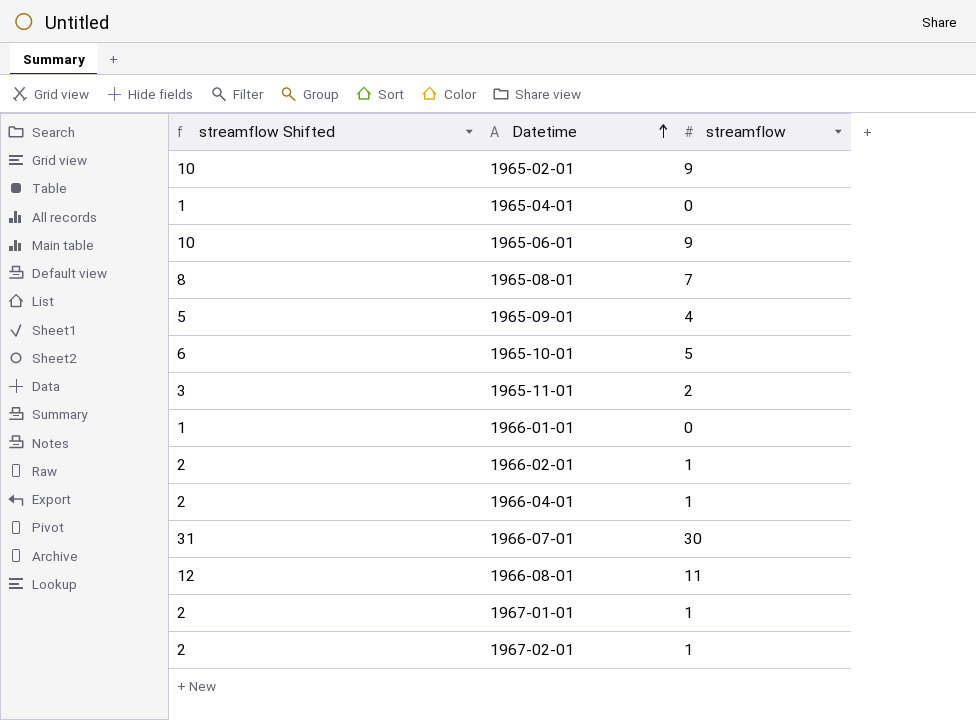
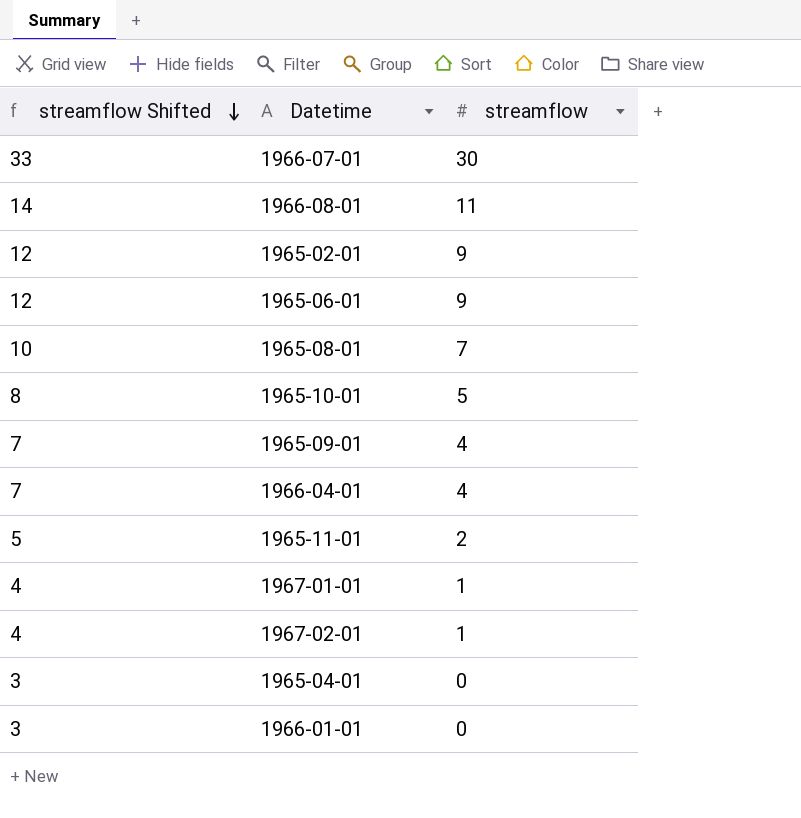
row order: Datetime ascending -> streamflow Shifted descending
column streamflow Shifted | formula: [streamflow] + 1 -> [streamflow] + 3
row 1966-02-01: 2 | 1 -> none
1966-04-01 | streamflow: 1 -> 4

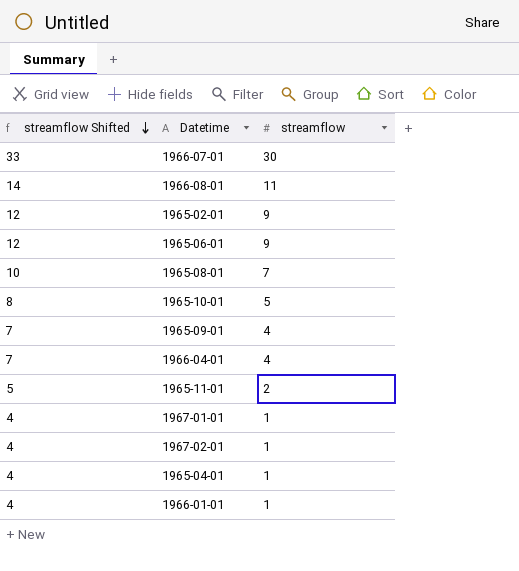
1965-04-01 | streamflow Shifted: 3 -> 4
1965-04-01 | streamflow: 0 -> 1
1966-01-01 | streamflow Shifted: 3 -> 4
1966-01-01 | streamflow: 0 -> 1

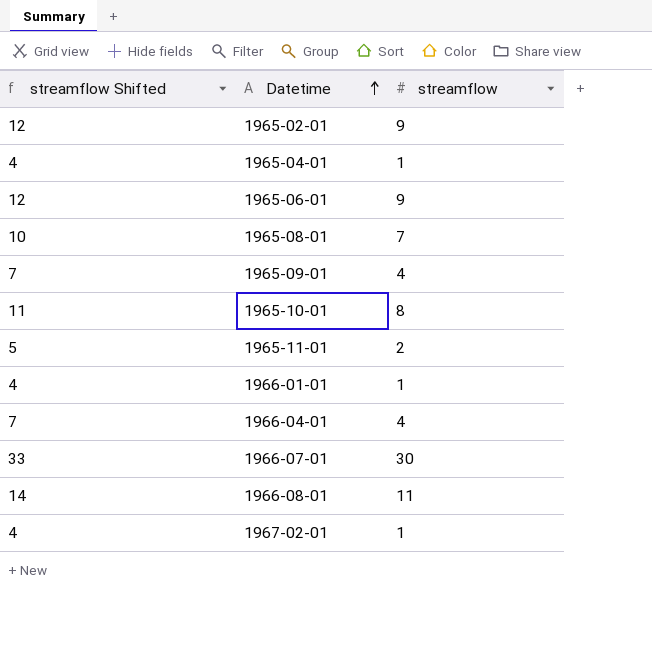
row order: streamflow Shifted descending -> Datetime ascending
row 1967-01-01: 4 | 1 -> none
1965-10-01 | streamflow Shifted: 8 -> 11
1965-10-01 | streamflow: 5 -> 8

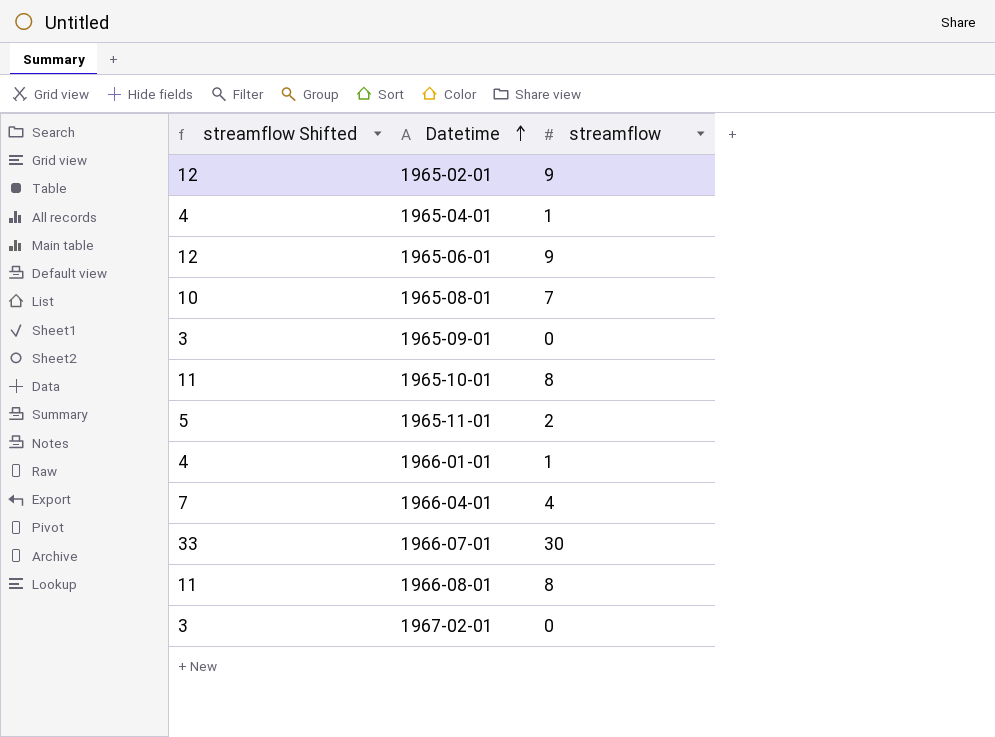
1965-09-01 | streamflow Shifted: 7 -> 3
1965-09-01 | streamflow: 4 -> 0
1966-08-01 | streamflow Shifted: 14 -> 11
1966-08-01 | streamflow: 11 -> 8
1967-02-01 | streamflow Shifted: 4 -> 3
1967-02-01 | streamflow: 1 -> 0

